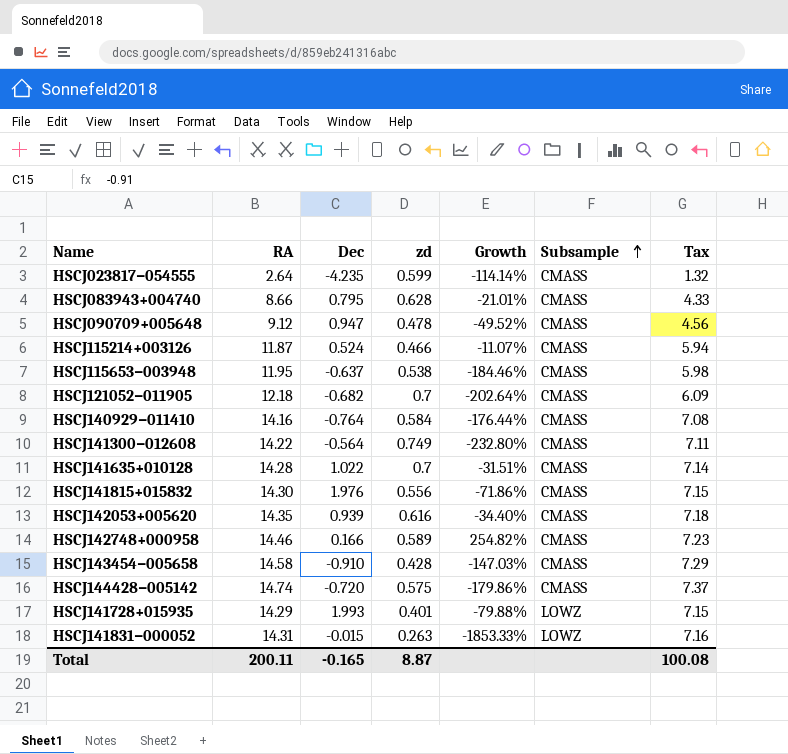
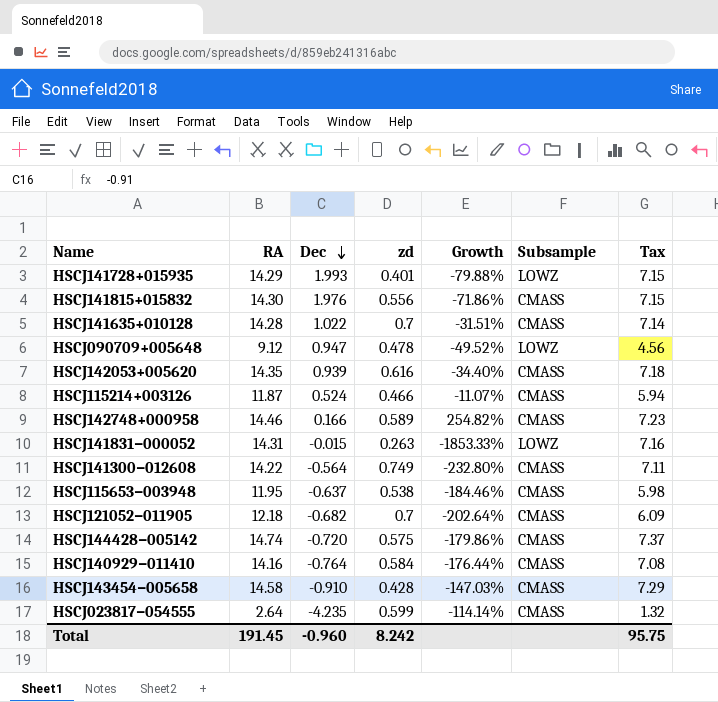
row order: Subsample ascending -> Dec descending
row HSCJ083943+004740: 8.66 | 0.795 | 0.628 | -21.01% | CMASS | 4.33 -> none
HSCJ090709+005648 | Subsample: CMASS -> LOWZ
Total | RA: 200.11 -> 191.45
Total | Dec: -0.165 -> -0.960
Total | zd: 8.87 -> 8.242
Total | Tax: 100.08 -> 95.75

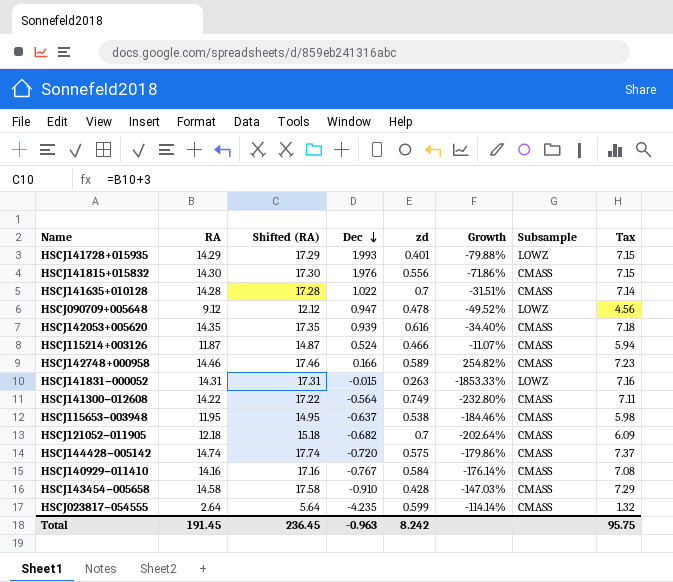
column Shifted (RA) | formula: none -> [RA] + 3
HSCJ140929−011410 | Dec: -0.764 -> -0.767
HSCJ140929−011410 | Growth: -176.44% -> -176.14%
Total | Dec: -0.960 -> -0.963

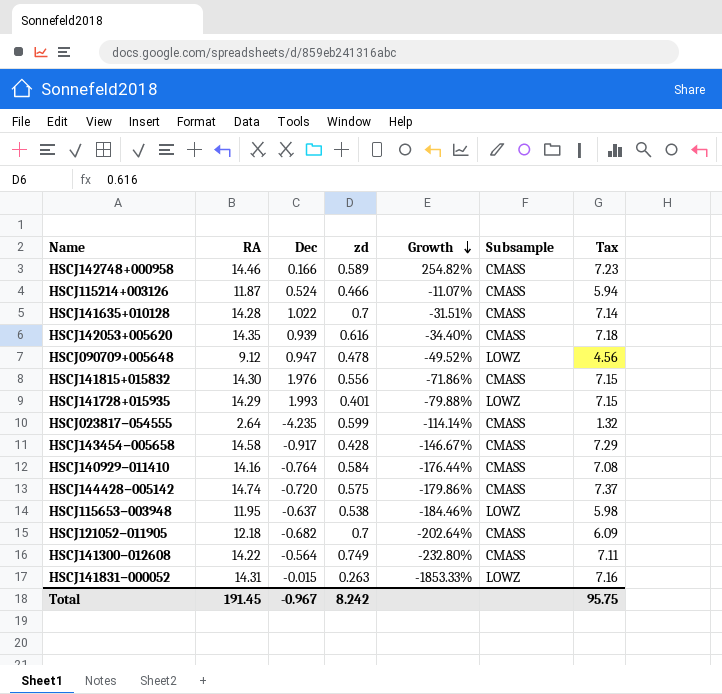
row order: Dec descending -> Growth descending
column Shifted (RA) | formula: [RA] + 3 -> none
HSCJ143454−005658 | Dec: -0.910 -> -0.917
HSCJ143454−005658 | Growth: -147.03% -> -146.67%
HSCJ140929−011410 | Dec: -0.767 -> -0.764
HSCJ140929−011410 | Growth: -176.14% -> -176.44%
HSCJ115653−003948 | Subsample: CMASS -> LOWZ
Total | Dec: -0.963 -> -0.967

